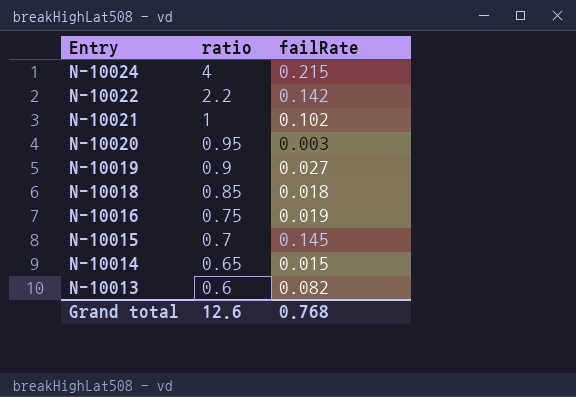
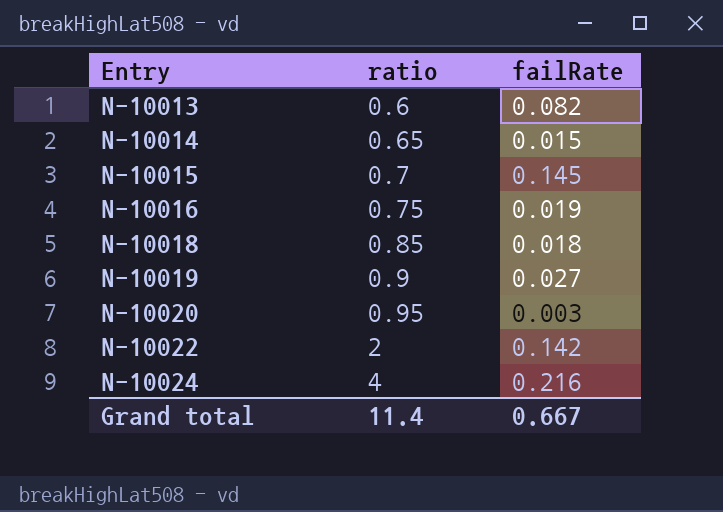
row order: Entry descending -> Entry ascending
row N-10021: 1 | 0.102 -> none
N-10022 | ratio: 2.2 -> 2
N-10024 | failRate: 0.215 -> 0.216
Grand total | ratio: 12.6 -> 11.4
Grand total | failRate: 0.768 -> 0.667

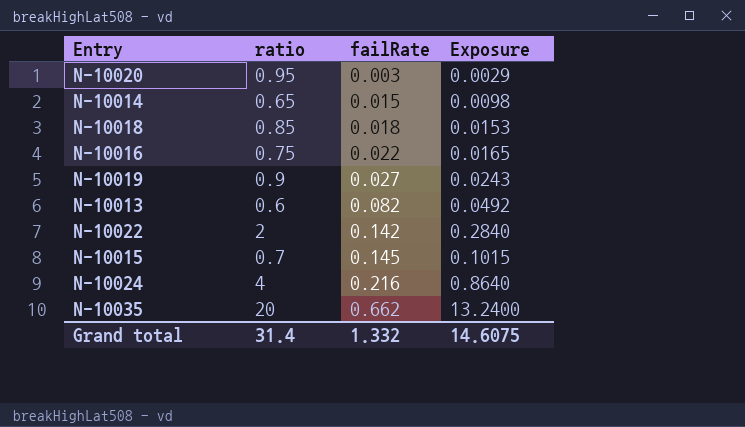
row order: Entry ascending -> failRate ascending
column Exposure | formula: none -> [ratio] * [failRate]
N-10016 | failRate: 0.019 -> 0.022
row N-10035: none -> 20 | 0.662 | 13.2400
Grand total | ratio: 11.4 -> 31.4
Grand total | failRate: 0.667 -> 1.332

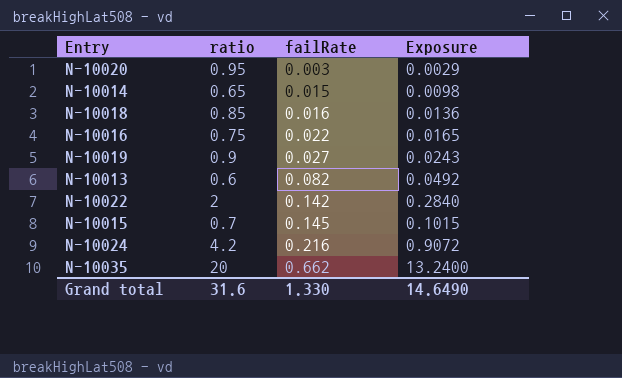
N-10018 | failRate: 0.018 -> 0.016
N-10018 | Exposure: 0.0153 -> 0.0136
N-10024 | ratio: 4 -> 4.2
N-10024 | Exposure: 0.8640 -> 0.9072
Grand total | ratio: 31.4 -> 31.6
Grand total | failRate: 1.332 -> 1.330
Grand total | Exposure: 14.6075 -> 14.6490

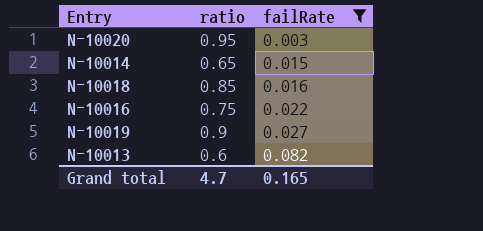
filter: none -> failRate <= 0.082
column Exposure | formula: [ratio] * [failRate] -> none
Grand total | ratio: 31.6 -> 4.7
Grand total | failRate: 1.330 -> 0.165

